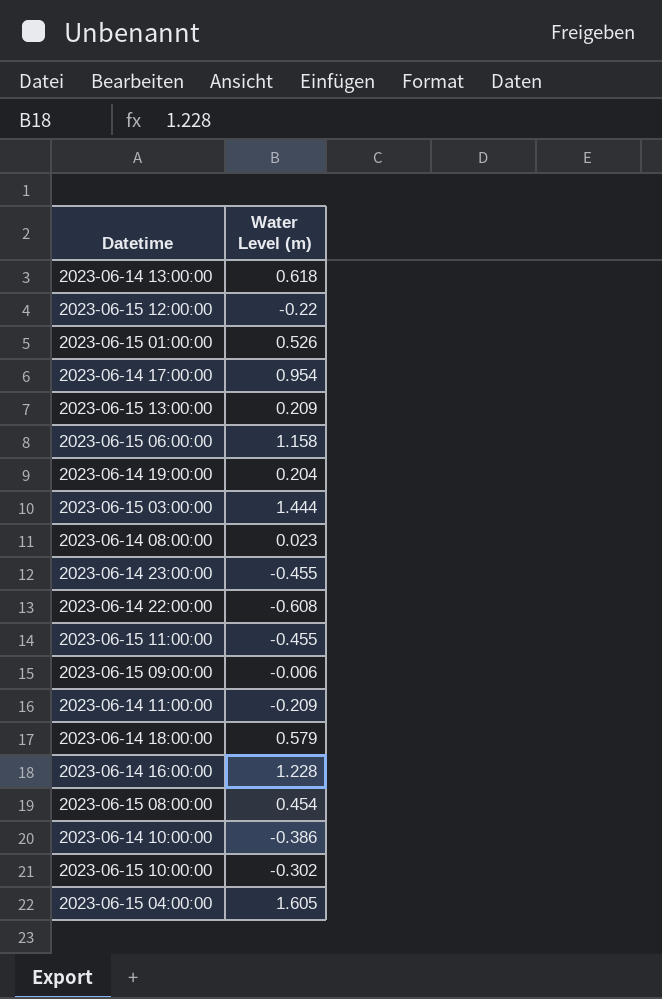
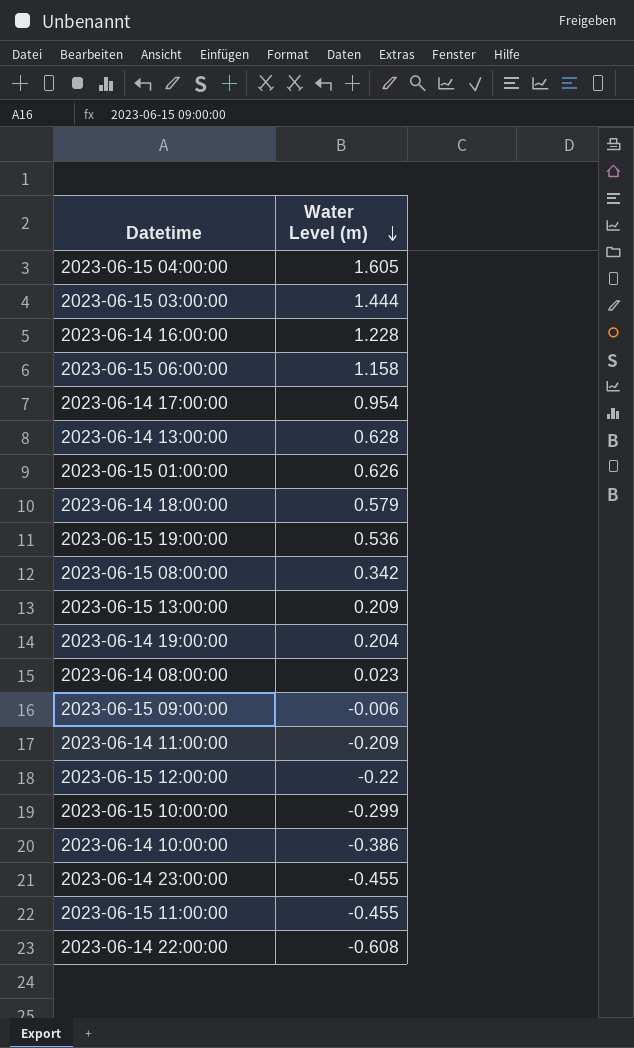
row order: none -> Water Level (m) descending
2023-06-14 13:00:00 | Water Level (m): 0.618 -> 0.628
2023-06-15 01:00:00 | Water Level (m): 0.526 -> 0.626
row 2023-06-15 19:00:00: none -> 0.536
2023-06-15 08:00:00 | Water Level (m): 0.454 -> 0.342
2023-06-15 10:00:00 | Water Level (m): -0.302 -> -0.299

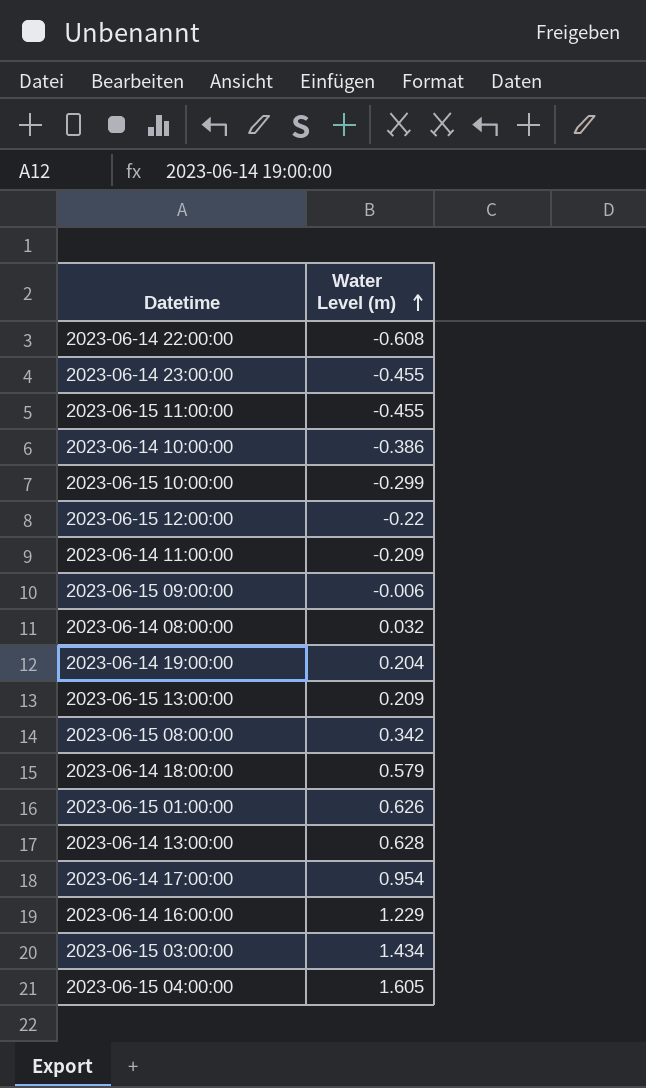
row order: Water Level (m) descending -> Water Level (m) ascending
row 2023-06-15 06:00:00: 1.158 -> none
row 2023-06-15 19:00:00: 0.536 -> none
2023-06-14 08:00:00 | Water Level (m): 0.023 -> 0.032
2023-06-14 16:00:00 | Water Level (m): 1.228 -> 1.229
2023-06-15 03:00:00 | Water Level (m): 1.444 -> 1.434

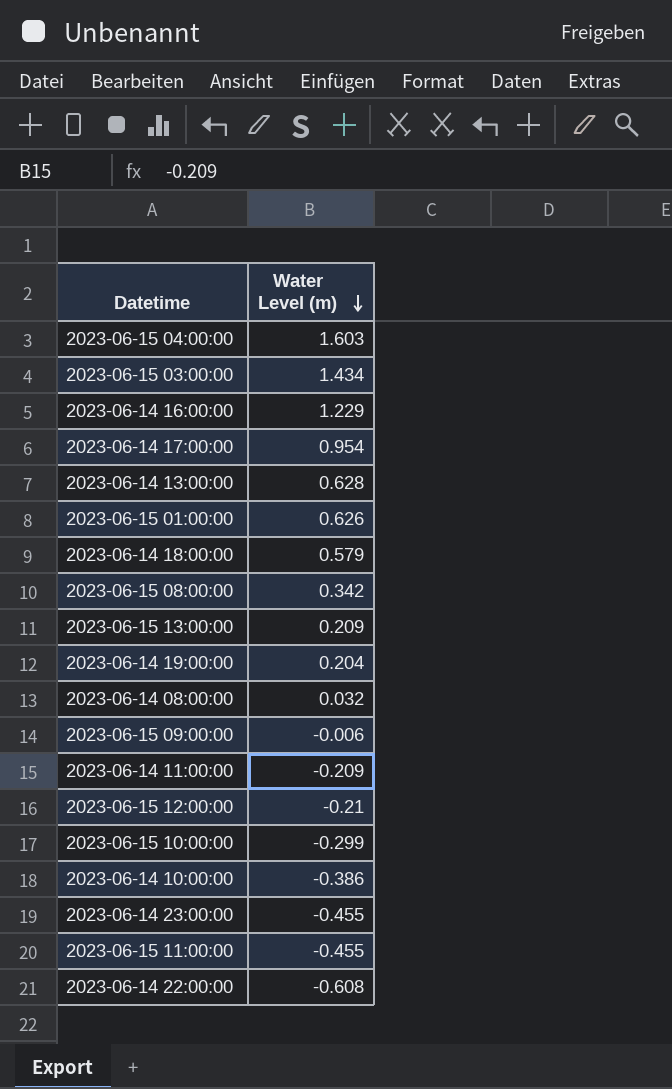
row order: Water Level (m) ascending -> Water Level (m) descending
2023-06-15 04:00:00 | Water Level (m): 1.605 -> 1.603
2023-06-15 12:00:00 | Water Level (m): -0.22 -> -0.21

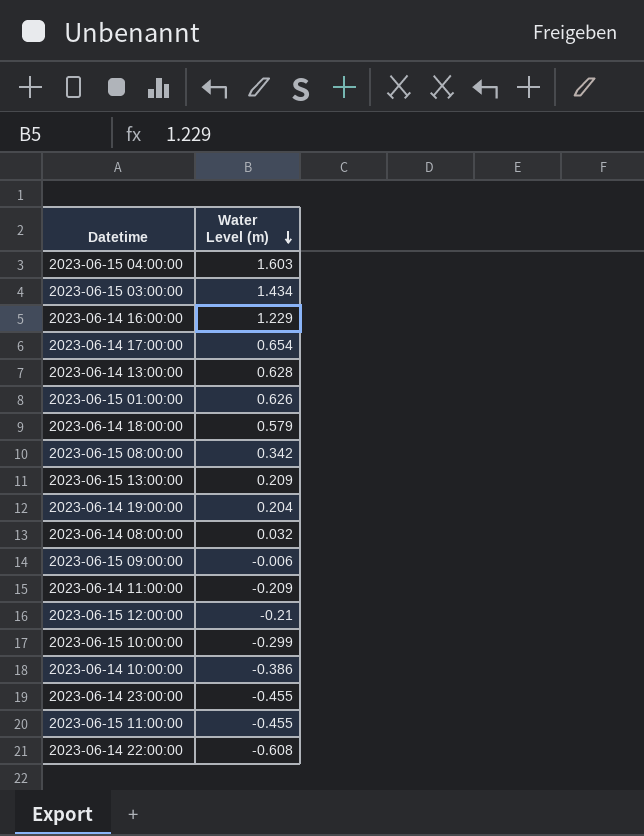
2023-06-14 17:00:00 | Water Level (m): 0.954 -> 0.654

